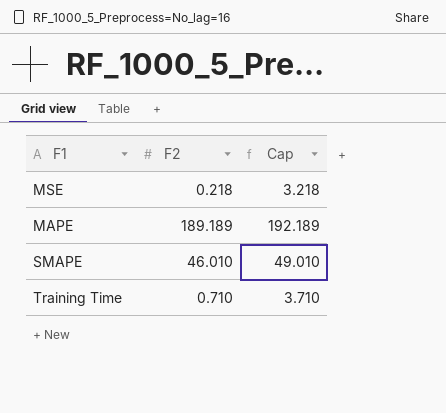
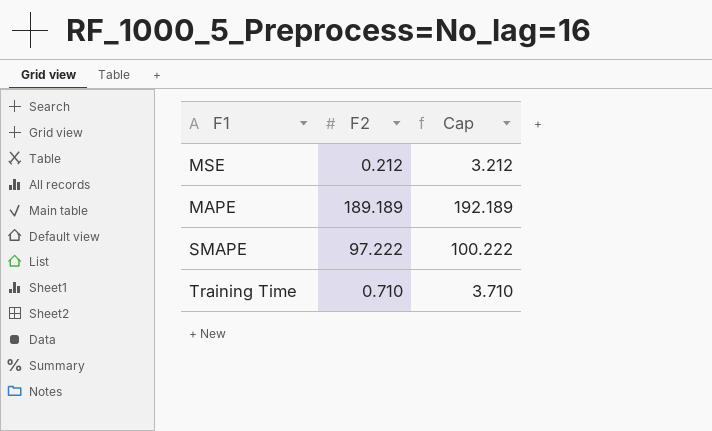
MSE | F2: 0.218 -> 0.212
MSE | Cap: 3.218 -> 3.212
SMAPE | F2: 46.010 -> 97.222
SMAPE | Cap: 49.010 -> 100.222

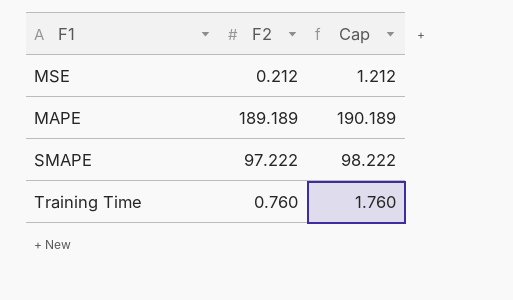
column Cap | formula: [F2] + 3 -> [F2] + 1
Training Time | F2: 0.710 -> 0.760

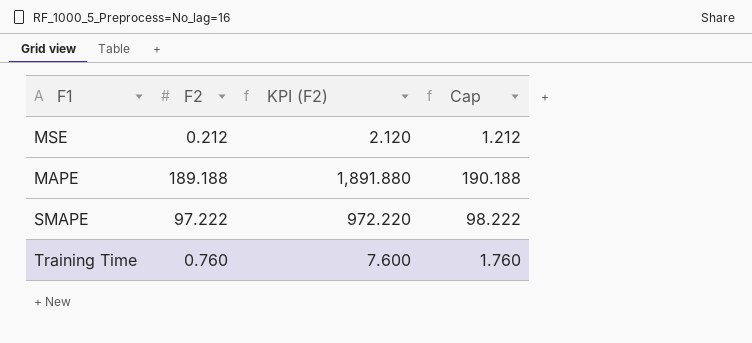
column KPI (F2) | formula: none -> [F2] * 10
MAPE | F2: 189.189 -> 189.188
MAPE | Cap: 190.189 -> 190.188

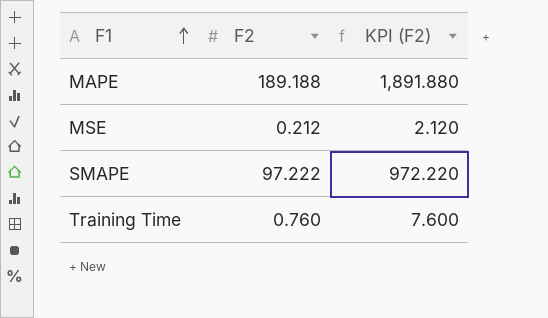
row order: none -> F1 ascending
column Cap | formula: [F2] + 1 -> none

